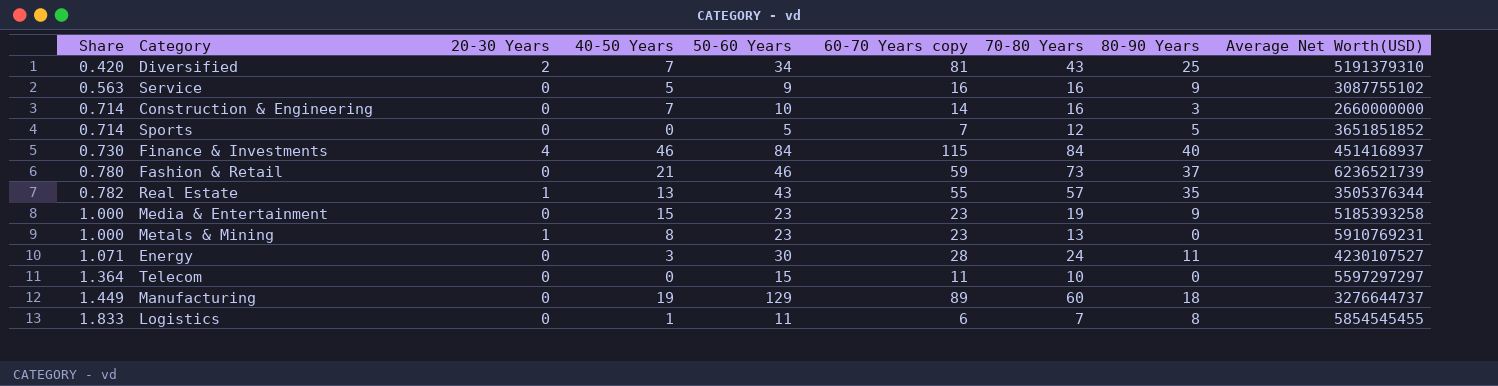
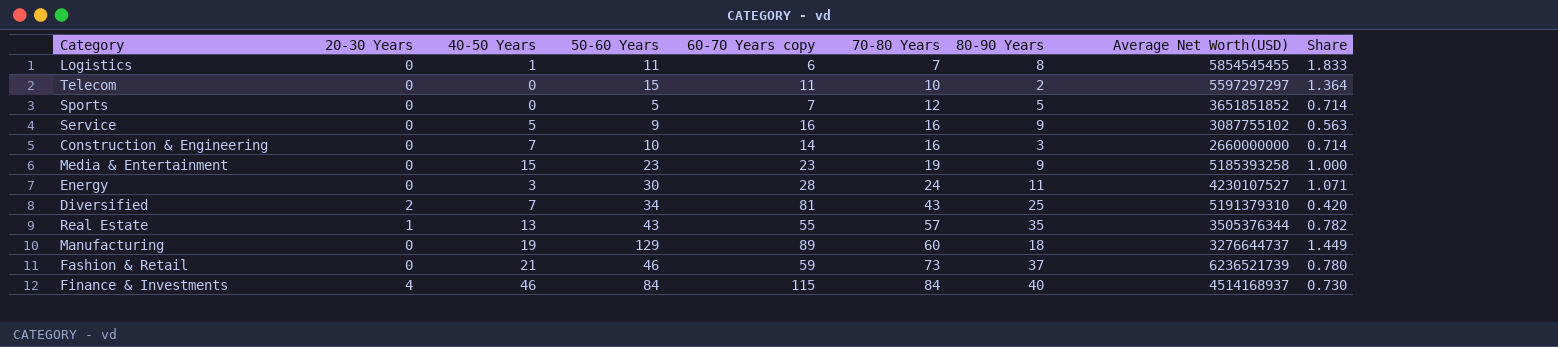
row order: Share ascending -> 70-80 Years ascending
column Share | position: 1 -> 9
row Metals & Mining: 1.000 | 1 | 8 | 23 | 23 | 13 | 0 | 5910769231 -> none
Telecom | 80-90 Years: 0 -> 2

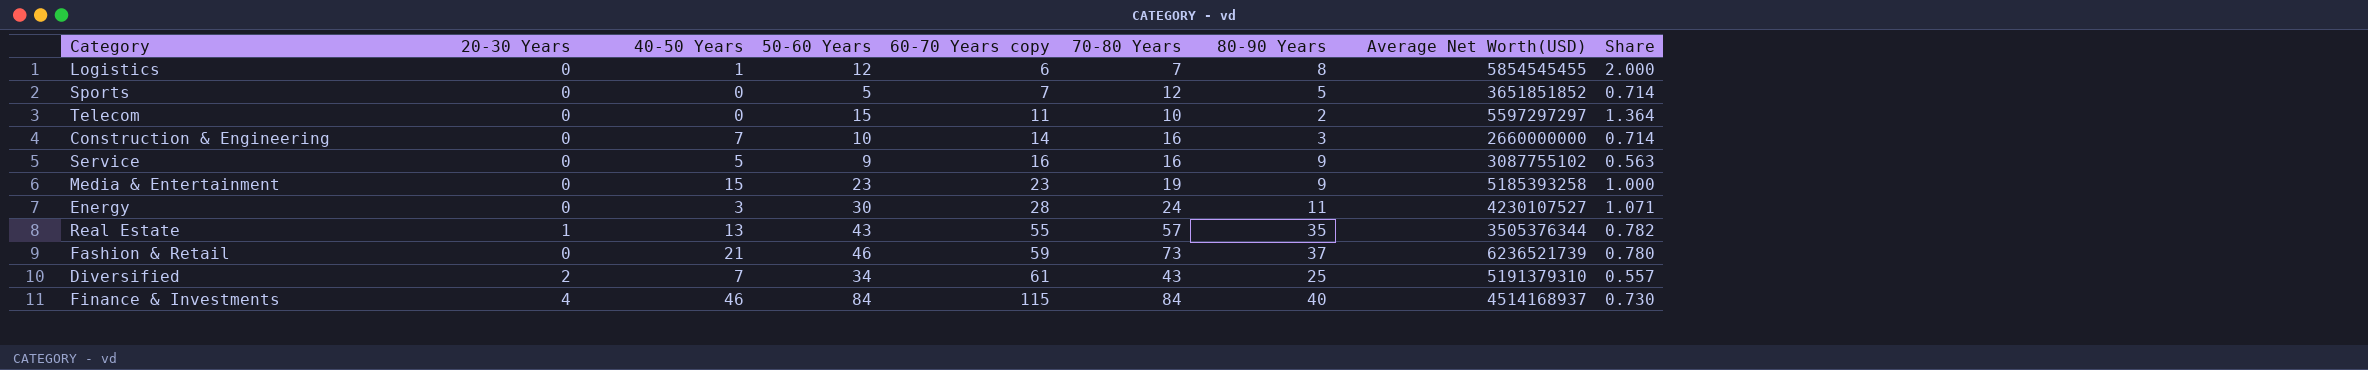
row order: 70-80 Years ascending -> 60-70 Years copy ascending
row Manufacturing: 0 | 19 | 129 | 89 | 60 | 18 | 3276644737 | 1.449 -> none
Logistics | 50-60 Years: 11 -> 12
Logistics | Share: 1.833 -> 2.000
Diversified | 60-70 Years copy: 81 -> 61
Diversified | Share: 0.420 -> 0.557

